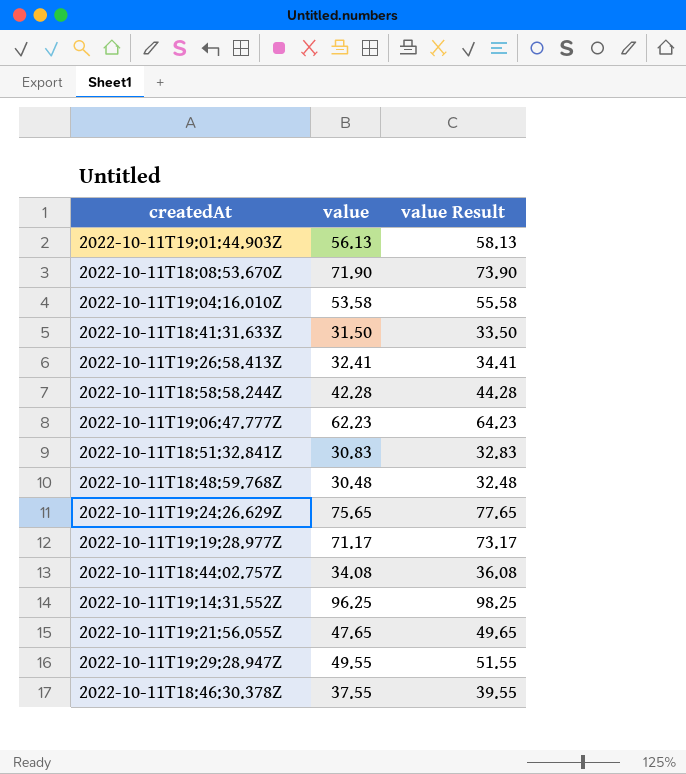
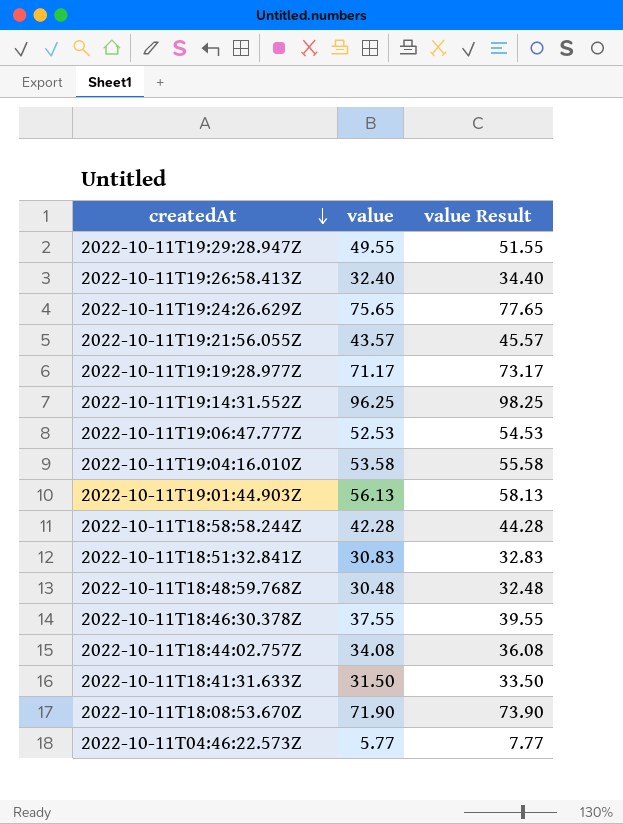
row order: none -> createdAt descending
2022-10-11T19:26:58.413Z | value: 32.41 -> 32.40
2022-10-11T19:26:58.413Z | value Result: 34.41 -> 34.40
2022-10-11T19:21:56.055Z | value: 47.65 -> 43.57
2022-10-11T19:21:56.055Z | value Result: 49.65 -> 45.57
2022-10-11T19:06:47.777Z | value: 62.23 -> 52.53
2022-10-11T19:06:47.777Z | value Result: 64.23 -> 54.53
row 2022-10-11T04:46:22.573Z: none -> 5.77 | 7.77

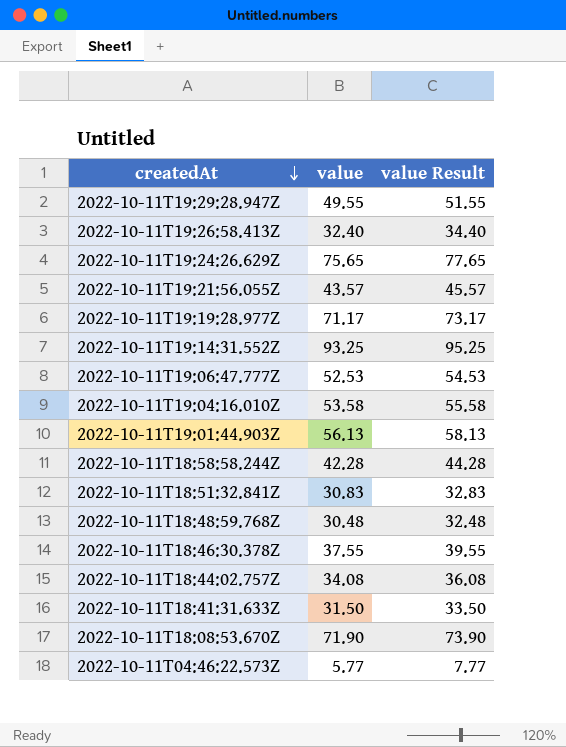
2022-10-11T19:14:31.552Z | value: 96.25 -> 93.25
2022-10-11T19:14:31.552Z | value Result: 98.25 -> 95.25

